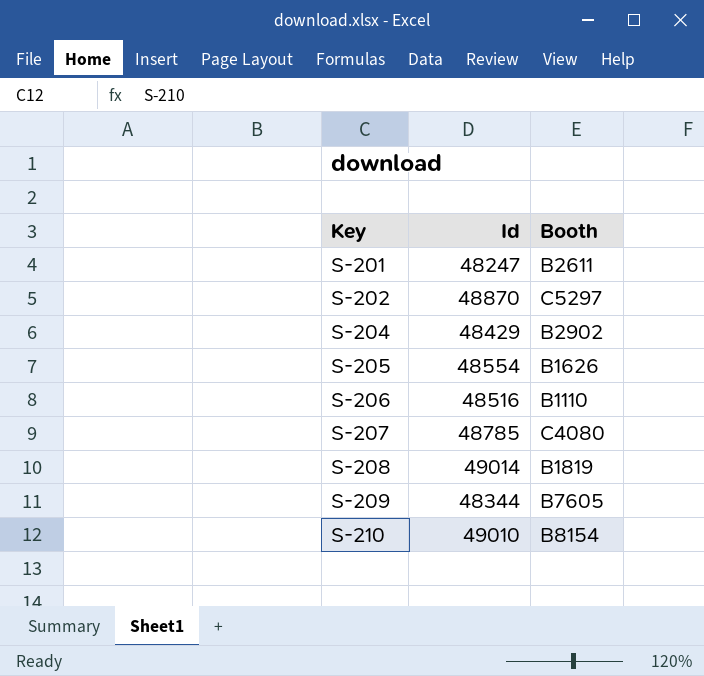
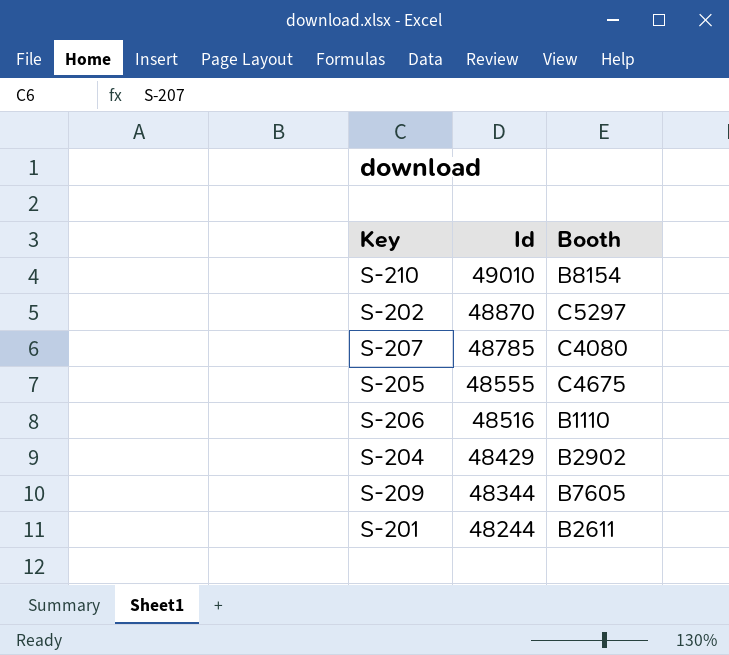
row order: Key ascending -> Id descending
row S-208: 49014 | B1819 -> none
S-205 | Id: 48554 -> 48555
S-205 | Booth: B1626 -> C4675
S-201 | Id: 48247 -> 48244

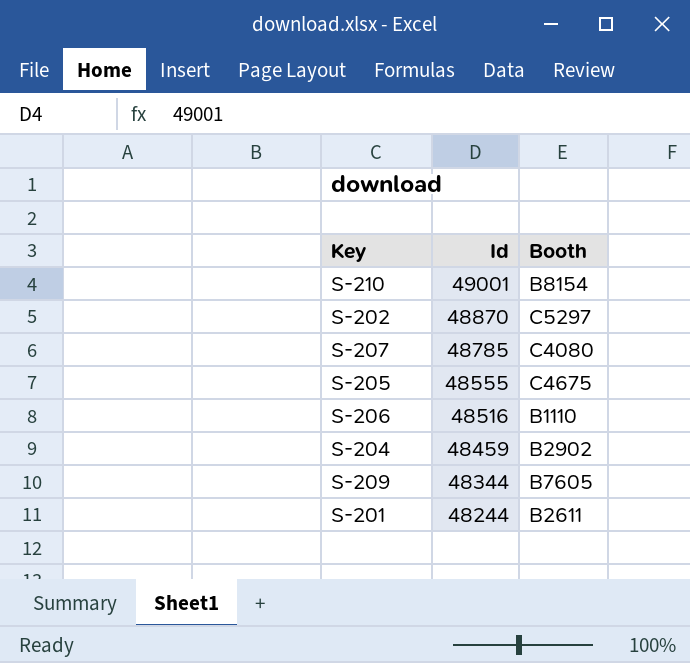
S-210 | Id: 49010 -> 49001
S-204 | Id: 48429 -> 48459

